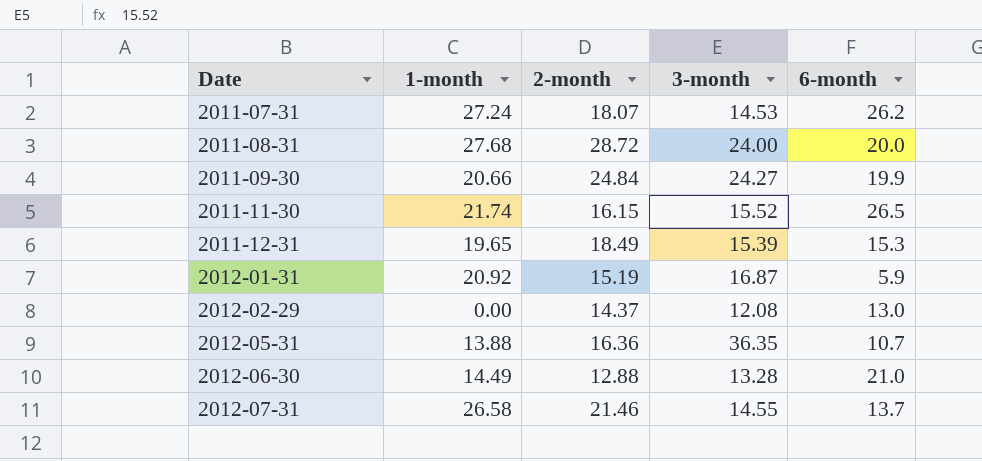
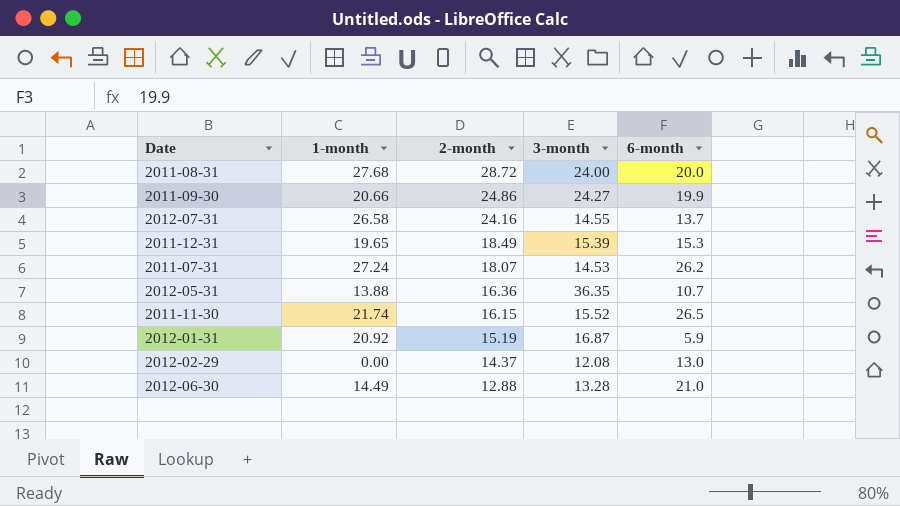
row order: Date ascending -> 2-month descending
2011-09-30 | 2-month: 24.84 -> 24.86
2012-07-31 | 2-month: 21.46 -> 24.16

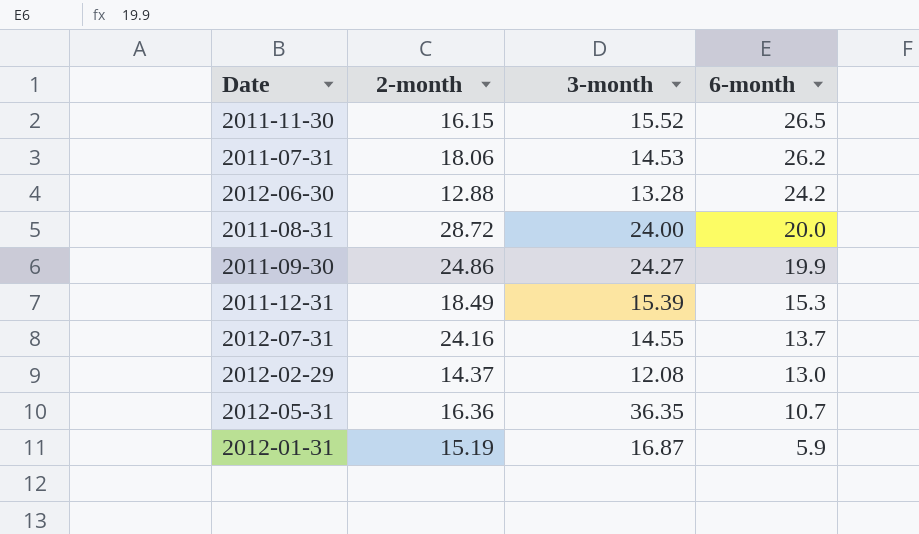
row order: 2-month descending -> 6-month descending
column 1-month | position: 2 -> none
2011-07-31 | 2-month: 18.07 -> 18.06
2012-06-30 | 6-month: 21.0 -> 24.2

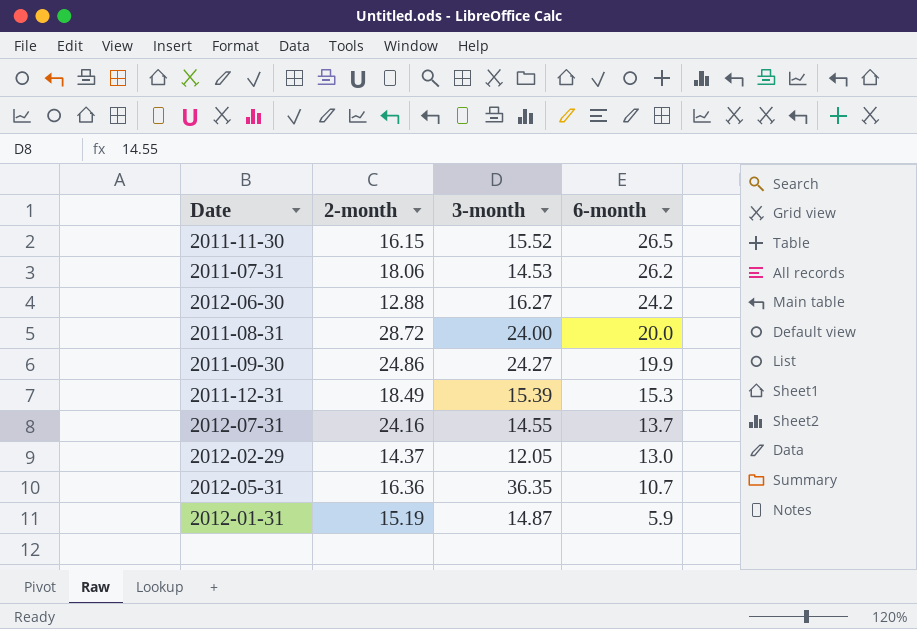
2012-06-30 | 3-month: 13.28 -> 16.27
2012-02-29 | 3-month: 12.08 -> 12.05
2012-01-31 | 3-month: 16.87 -> 14.87

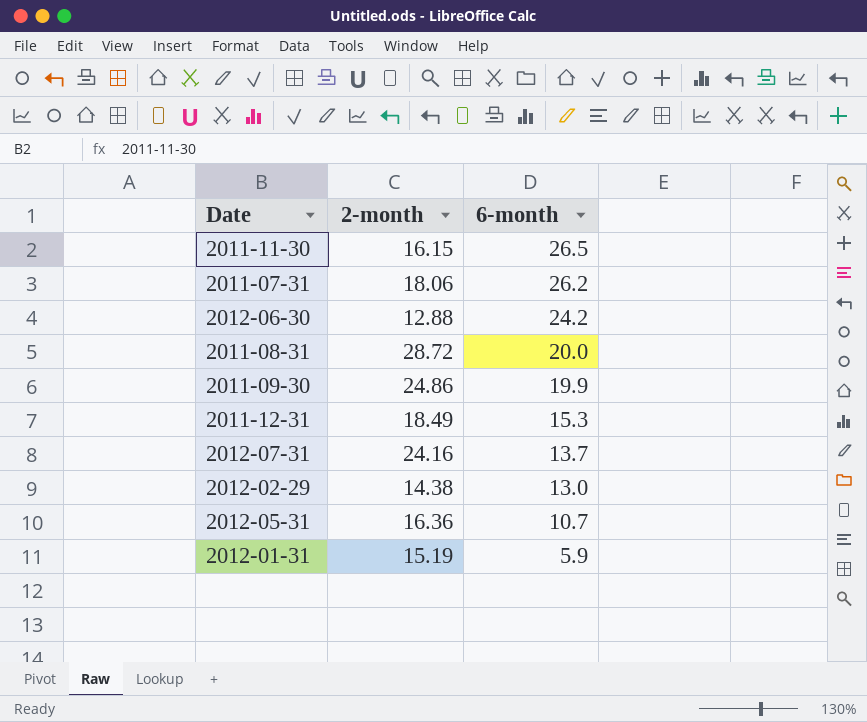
column 3-month | position: 3 -> none
2012-02-29 | 2-month: 14.37 -> 14.38

